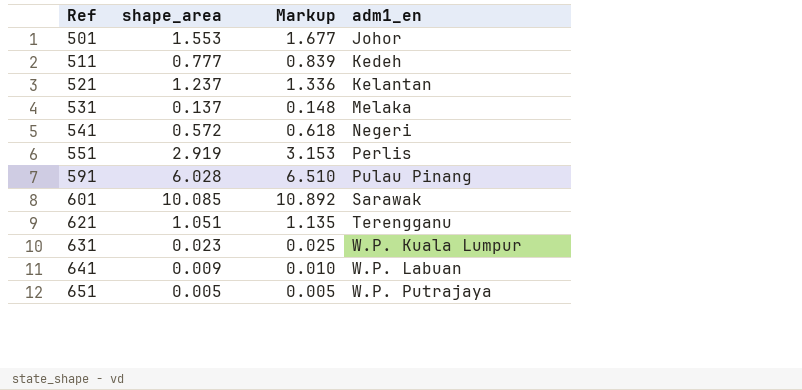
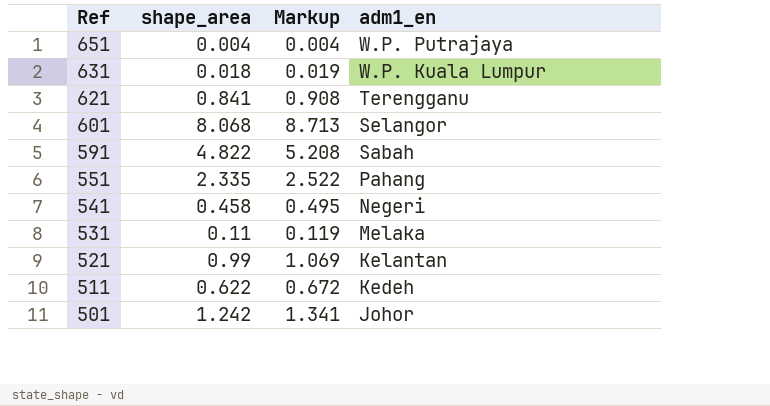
row order: Ref ascending -> Ref descending
row 641: 0.009 | 0.010 | W.P. Labuan -> none
651 | shape_area: 0.005 -> 0.004
651 | Markup: 0.005 -> 0.004
631 | shape_area: 0.023 -> 0.018
631 | Markup: 0.025 -> 0.019
621 | shape_area: 1.051 -> 0.841
621 | Markup: 1.135 -> 0.908
601 | shape_area: 10.085 -> 8.068
601 | Markup: 10.892 -> 8.713
601 | adm1_en: Sarawak -> Selangor
591 | shape_area: 6.028 -> 4.822
591 | Markup: 6.510 -> 5.208
591 | adm1_en: Pulau Pinang -> Sabah
551 | shape_area: 2.919 -> 2.335
551 | Markup: 3.153 -> 2.522
551 | adm1_en: Perlis -> Pahang
541 | shape_area: 0.572 -> 0.458
541 | Markup: 0.618 -> 0.495
531 | shape_area: 0.137 -> 0.11
531 | Markup: 0.148 -> 0.119
521 | shape_area: 1.237 -> 0.99
521 | Markup: 1.336 -> 1.069
511 | shape_area: 0.777 -> 0.622
511 | Markup: 0.839 -> 0.672
501 | shape_area: 1.553 -> 1.242
501 | Markup: 1.677 -> 1.341

